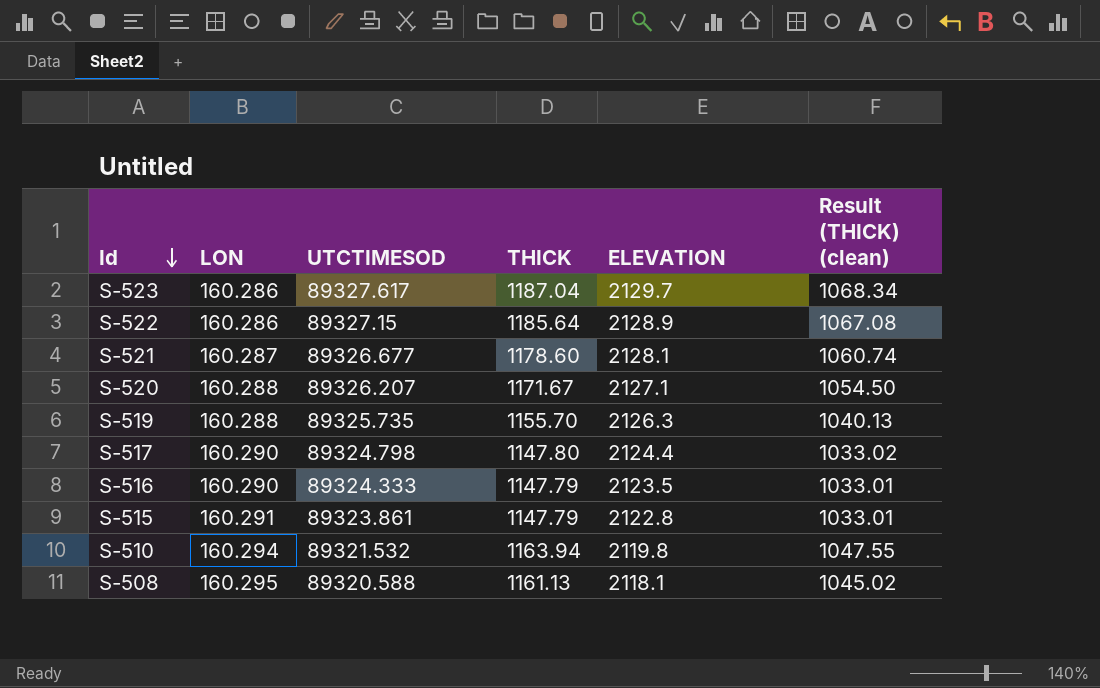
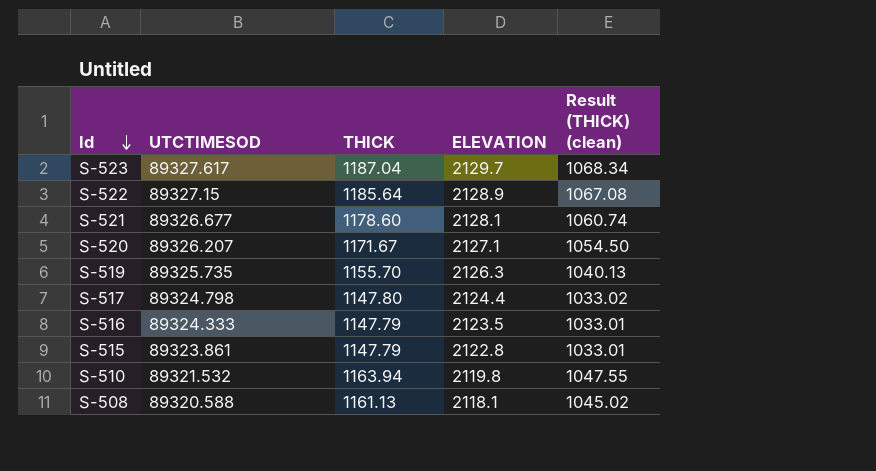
column LON | position: 2 -> none

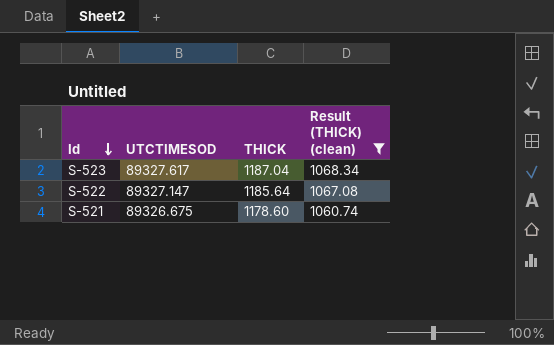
filter: none -> Result (THICK) (clean) >= 1060.74
column ELEVATION | position: 4 -> none
S-522 | UTCTIMESOD: 89327.15 -> 89327.147
S-521 | UTCTIMESOD: 89326.677 -> 89326.675

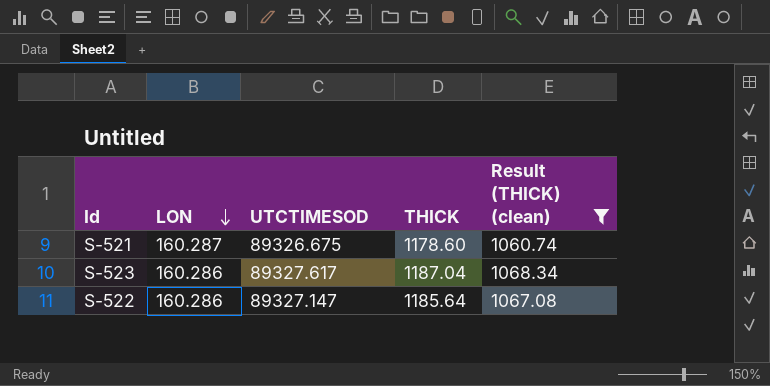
row order: Id descending -> LON descending
column LON | position: none -> 2

